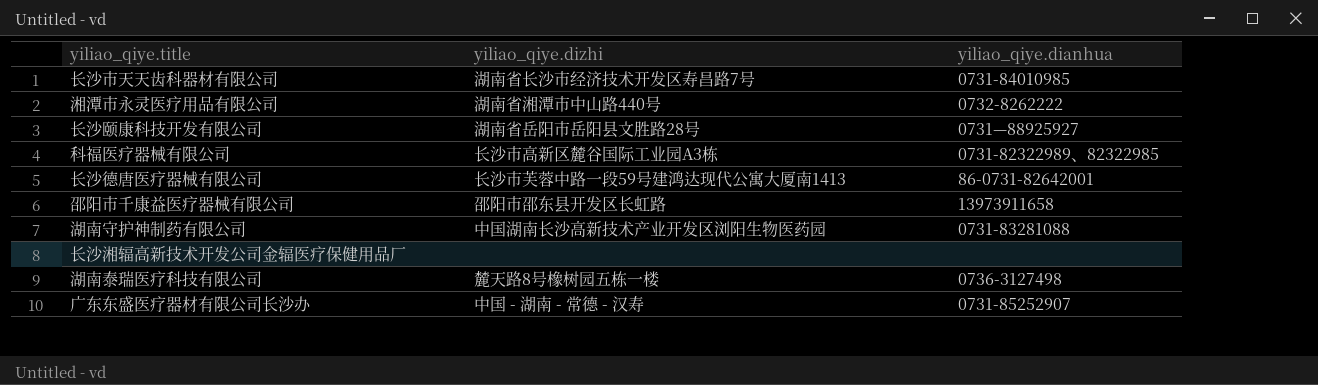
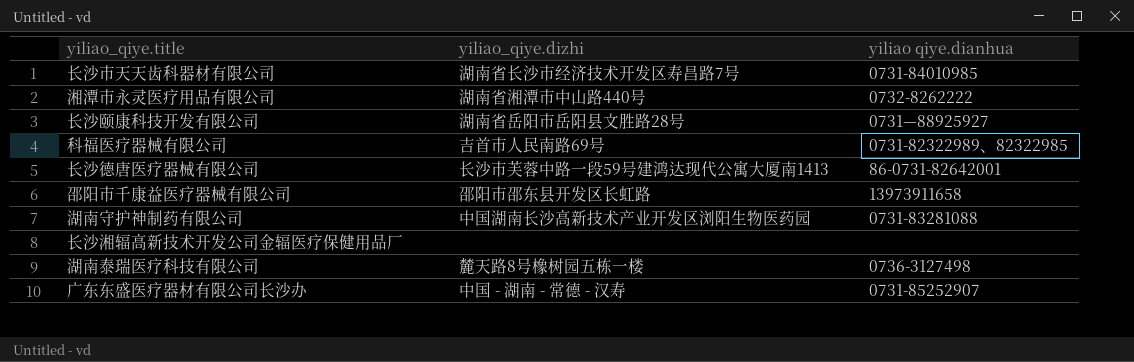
column name: yiliao_qiye.dianhua -> yiliao qiye.dianhua
科福医疗器械有限公司 | yiliao_qiye.dizhi: 长沙市高新区麓谷国际工业园A3栋 -> 吉首市人民南路69号

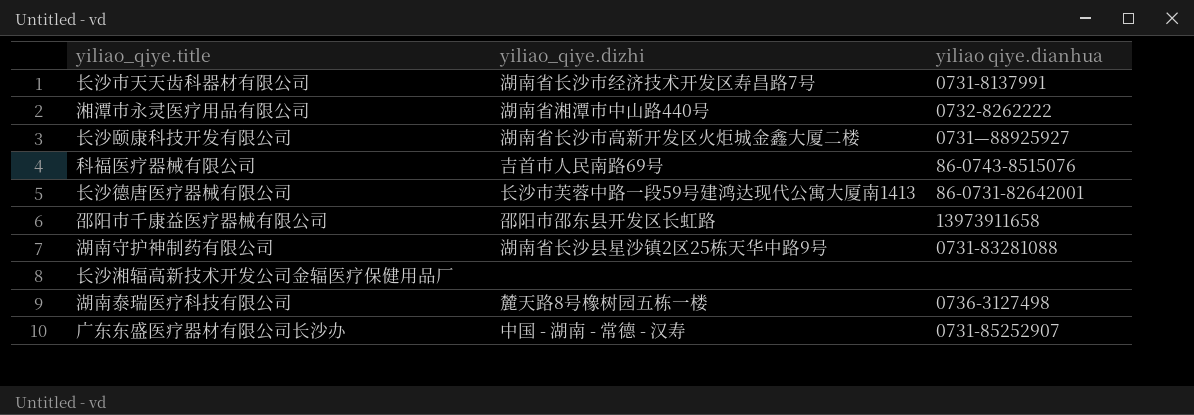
长沙市天天齿科器材有限公司 | yiliao qiye.dianhua: 0731-84010985 -> 0731-8137991
长沙颐康科技开发有限公司 | yiliao_qiye.dizhi: 湖南省岳阳市岳阳县文胜路28号 -> 湖南省长沙市高新开发区火炬城金鑫大厦二楼
科福医疗器械有限公司 | yiliao qiye.dianhua: 0731-82322989、82322985 -> 86-0743-8515076
湖南守护神制药有限公司 | yiliao_qiye.dizhi: 中国湖南长沙高新技术产业开发区浏阳生物医药园 -> 湖南省长沙县星沙镇2区25栋天华中路9号

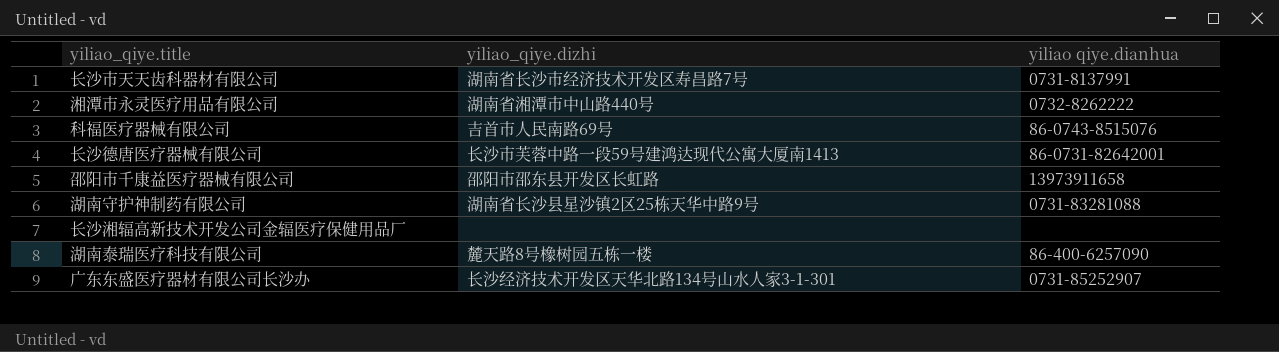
row 长沙颐康科技开发有限公司: 湖南省长沙市高新开发区火炬城金鑫大厦二楼 | 0731—88925927 -> none
湖南泰瑞医疗科技有限公司 | yiliao qiye.dianhua: 0736-3127498 -> 86-400-6257090
广东东盛医疗器材有限公司长沙办 | yiliao_qiye.dizhi: 中国 - 湖南 - 常德 - 汉寿 -> 长沙经济技术开发区天华北路134号山水人家3-1-301

